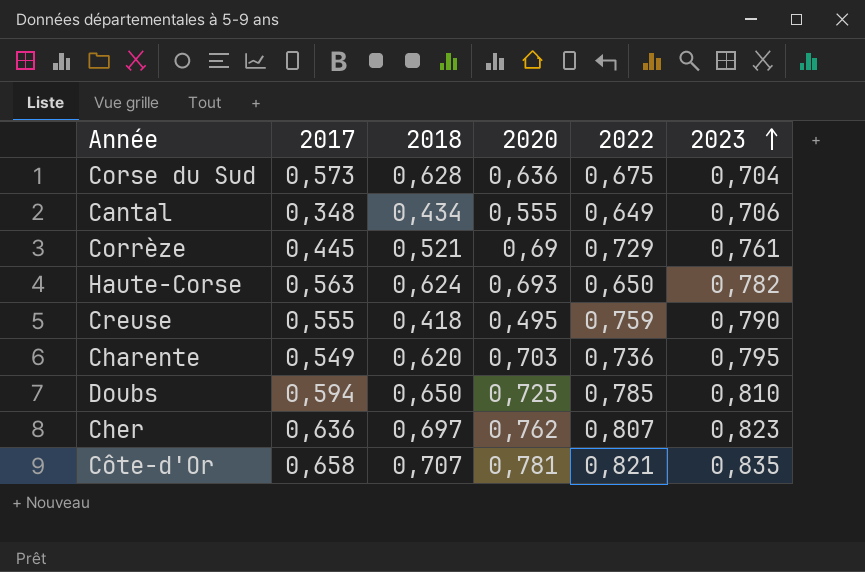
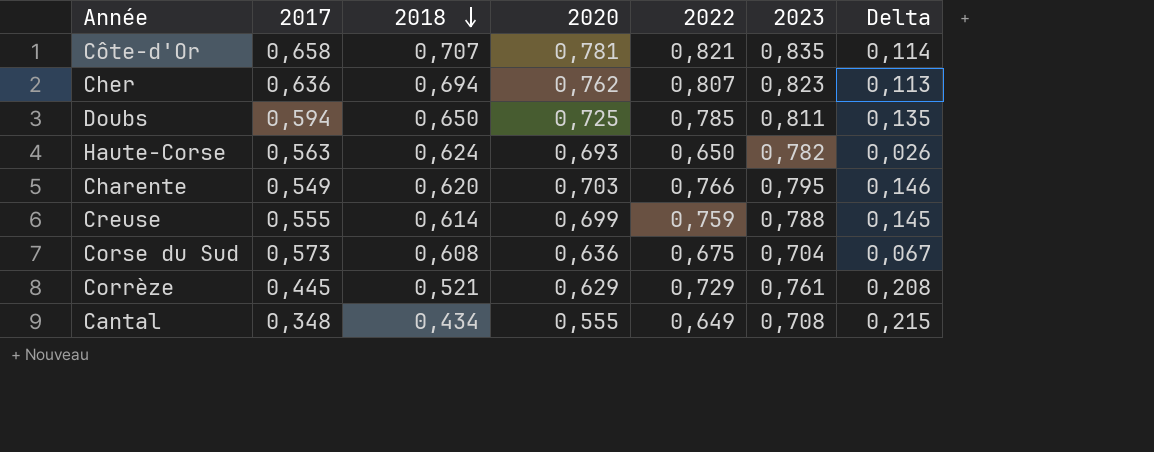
row order: 2023 ascending -> 2018 descending
column Delta | formula: none -> [2022] - [2018]
Cher | 2018: 0,697 -> 0,694
Doubs | 2023: 0,810 -> 0,811
Charente | 2022: 0,736 -> 0,766
Creuse | 2018: 0,418 -> 0,614
Creuse | 2020: 0,495 -> 0,699
Creuse | 2023: 0,790 -> 0,788
Corse du Sud | 2018: 0,628 -> 0,608
Corrèze | 2020: 0,69 -> 0,629
Cantal | 2023: 0,706 -> 0,708

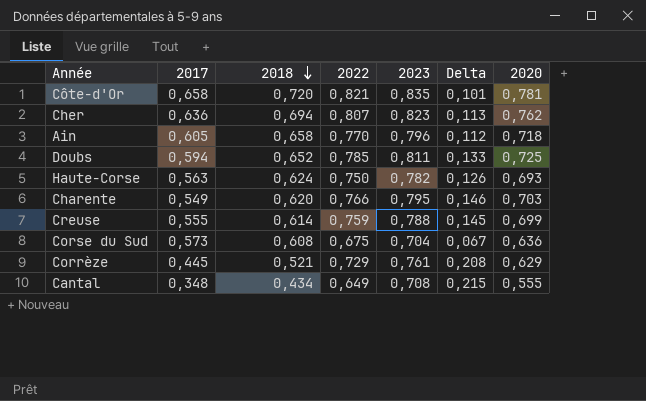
column 2020 | position: 4 -> 7
Côte-d'Or | 2018: 0,707 -> 0,720
Côte-d'Or | Delta: 0,114 -> 0,101
row Ain: none -> 0,605 | 0,658 | 0,770 | 0,796 | 0,112 | 0,718
Doubs | 2018: 0,650 -> 0,652
Doubs | Delta: 0,135 -> 0,133
Haute-Corse | 2022: 0,650 -> 0,750
Haute-Corse | Delta: 0,026 -> 0,126

